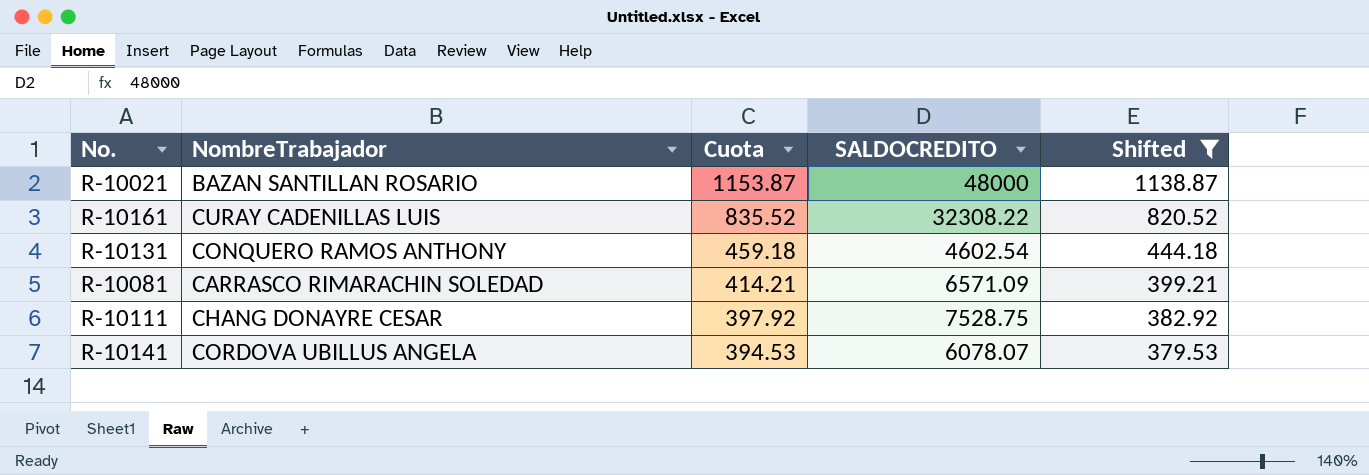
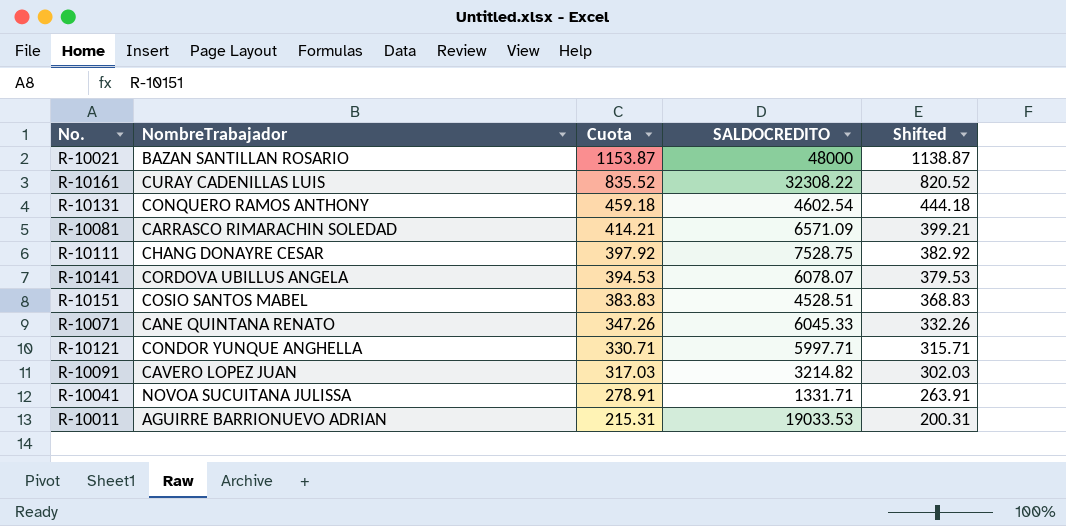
filter: Shifted >= 379.53 -> none

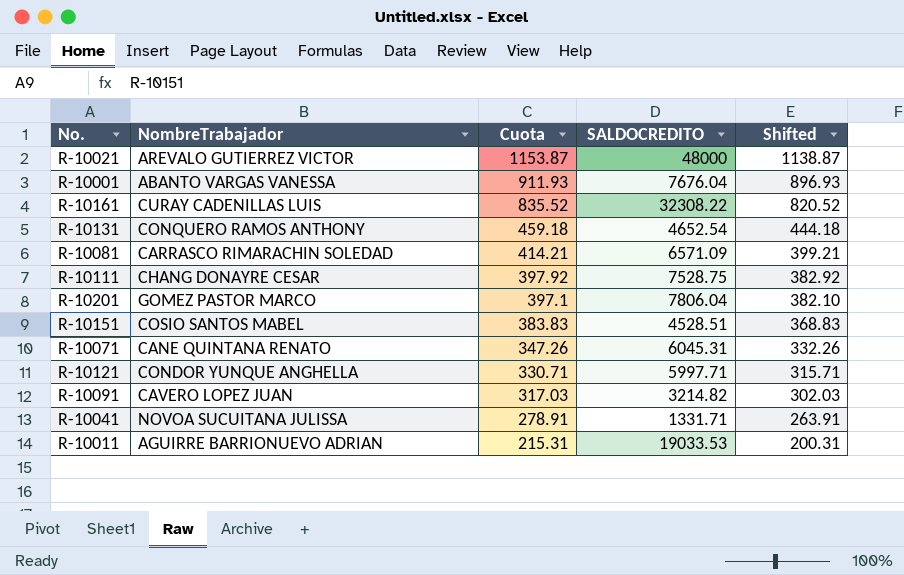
row R-10141: CORDOVA UBILLUS ANGELA | 394.53 | 6078.07 | 379.53 -> none
R-10021 | NombreTrabajador: BAZAN SANTILLAN ROSARIO -> AREVALO GUTIERREZ VICTOR
row R-10001: none -> ABANTO VARGAS VANESSA | 911.93 | 7676.04 | 896.93
R-10131 | SALDOCREDITO: 4602.54 -> 4652.54
row R-10201: none -> GOMEZ PASTOR MARCO | 397.1 | 7806.04 | 382.10
R-10071 | SALDOCREDITO: 6045.33 -> 6045.31

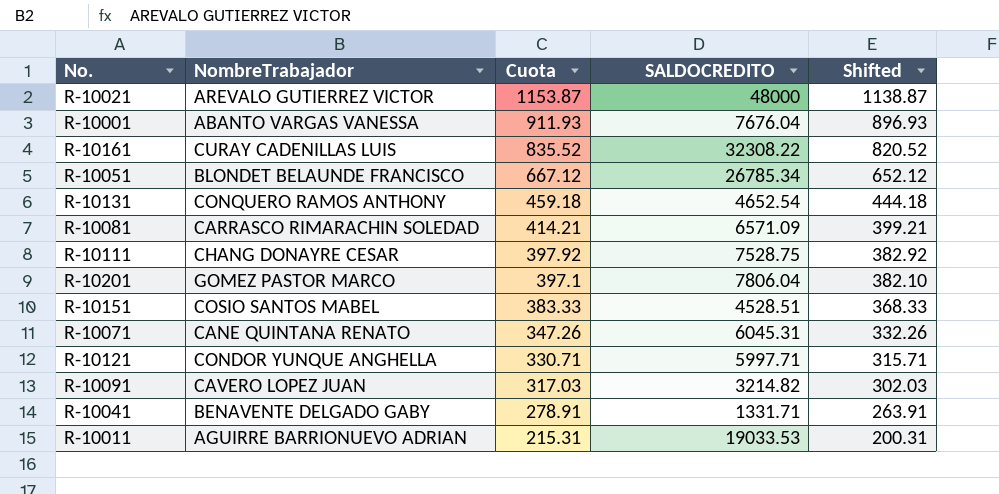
row R-10051: none -> BLONDET BELAUNDE FRANCISCO | 667.12 | 26785.34 | 652.12
R-10151 | Cuota: 383.83 -> 383.33
R-10151 | Shifted: 368.83 -> 368.33
R-10041 | NombreTrabajador: NOVOA SUCUITANA JULISSA -> BENAVENTE DELGADO GABY

